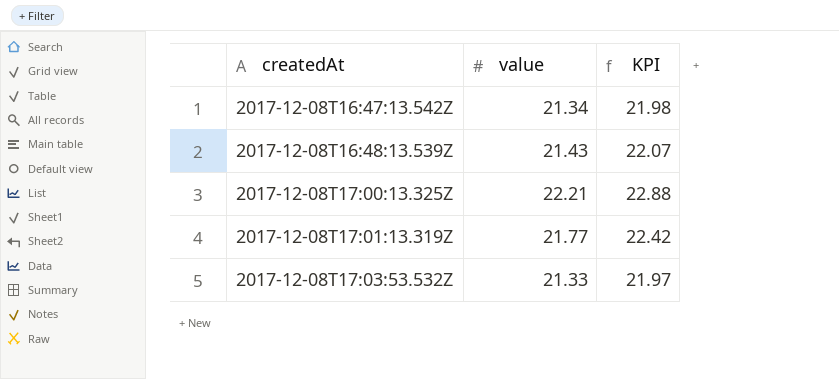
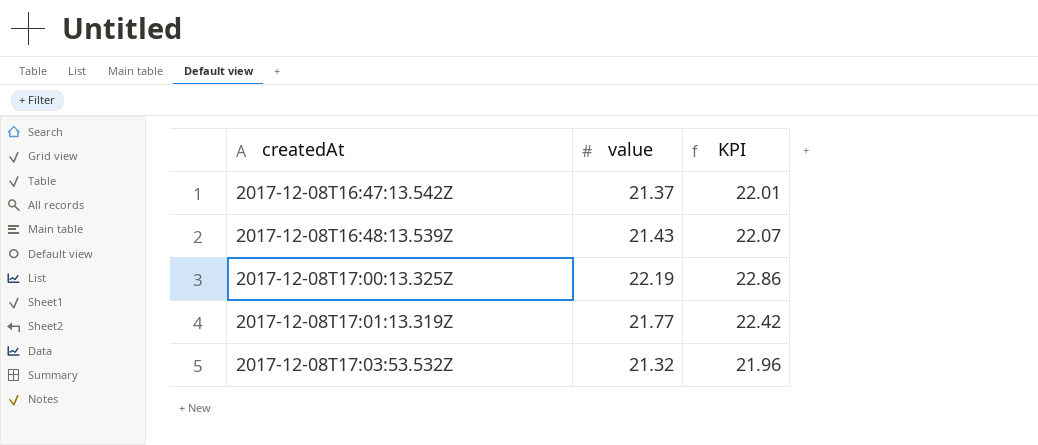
2017-12-08T16:47:13.542Z | value: 21.34 -> 21.37
2017-12-08T16:47:13.542Z | KPI: 21.98 -> 22.01
2017-12-08T17:00:13.325Z | value: 22.21 -> 22.19
2017-12-08T17:00:13.325Z | KPI: 22.88 -> 22.86
2017-12-08T17:03:53.532Z | value: 21.33 -> 21.32
2017-12-08T17:03:53.532Z | KPI: 21.97 -> 21.96

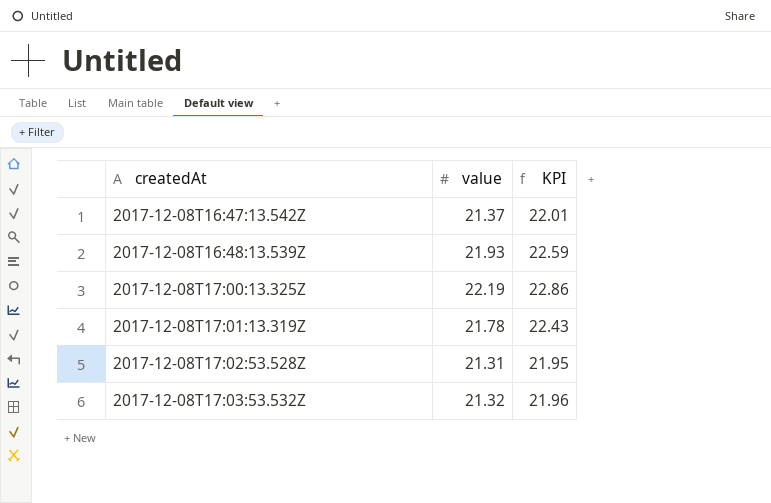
2017-12-08T16:48:13.539Z | value: 21.43 -> 21.93
2017-12-08T16:48:13.539Z | KPI: 22.07 -> 22.59
2017-12-08T17:01:13.319Z | value: 21.77 -> 21.78
2017-12-08T17:01:13.319Z | KPI: 22.42 -> 22.43
row 2017-12-08T17:02:53.528Z: none -> 21.31 | 21.95

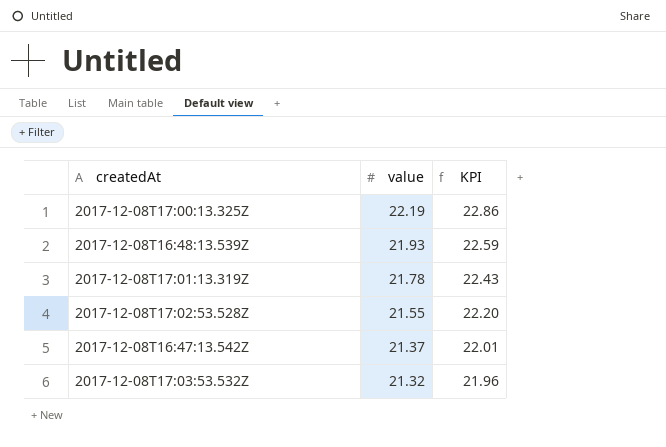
row order: createdAt ascending -> value descending
2017-12-08T17:02:53.528Z | value: 21.31 -> 21.55
2017-12-08T17:02:53.528Z | KPI: 21.95 -> 22.20

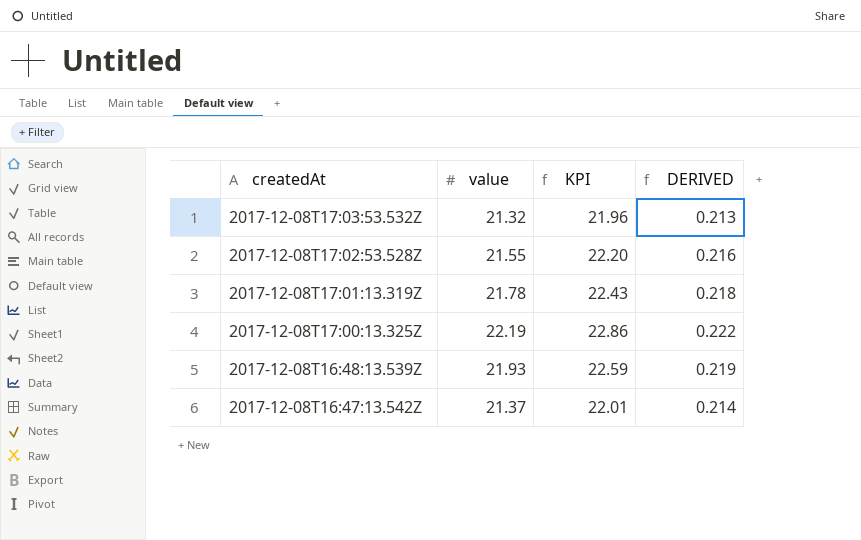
row order: value descending -> createdAt descending
column DERIVED | formula: none -> [value] * 0.01

